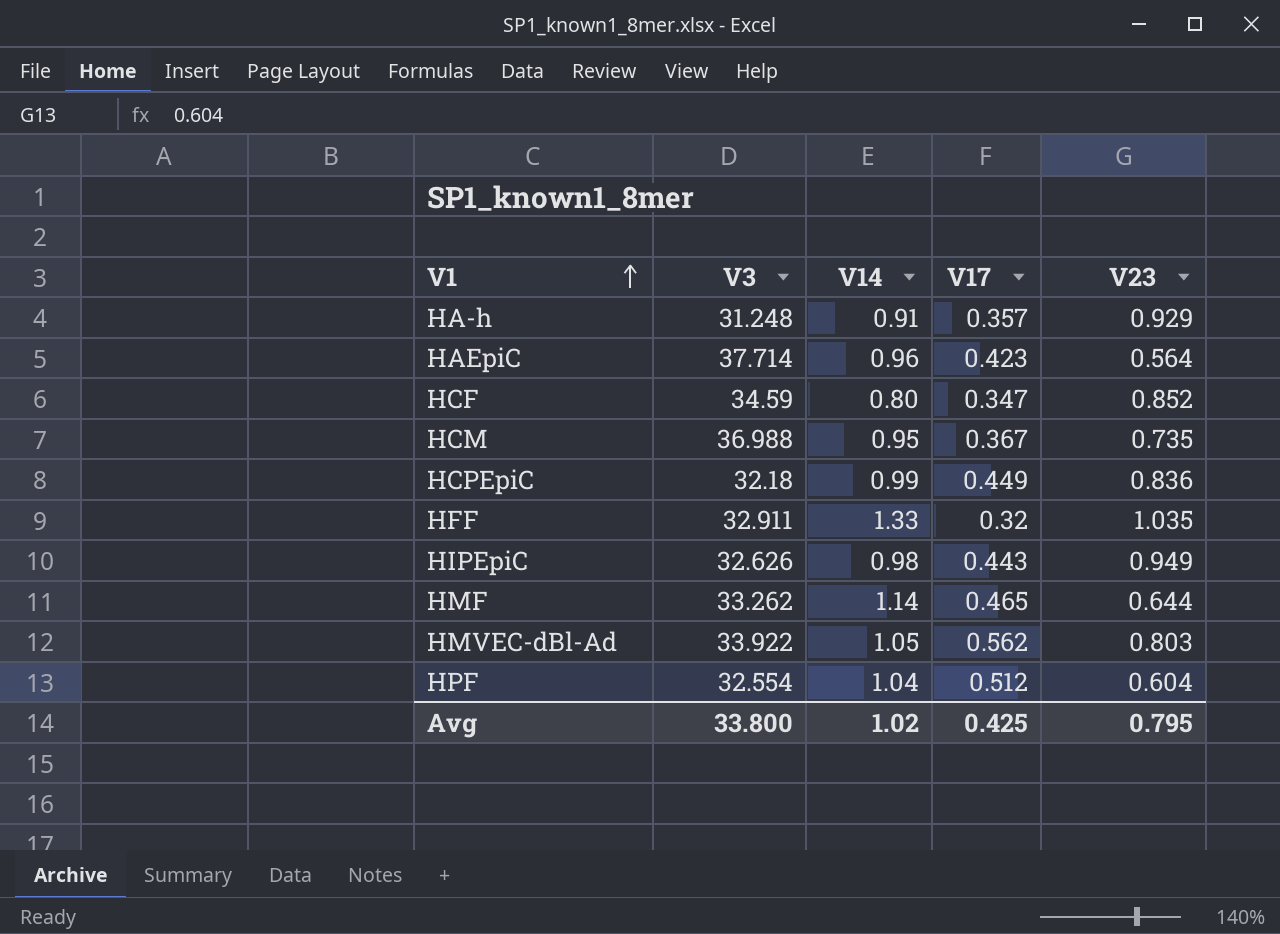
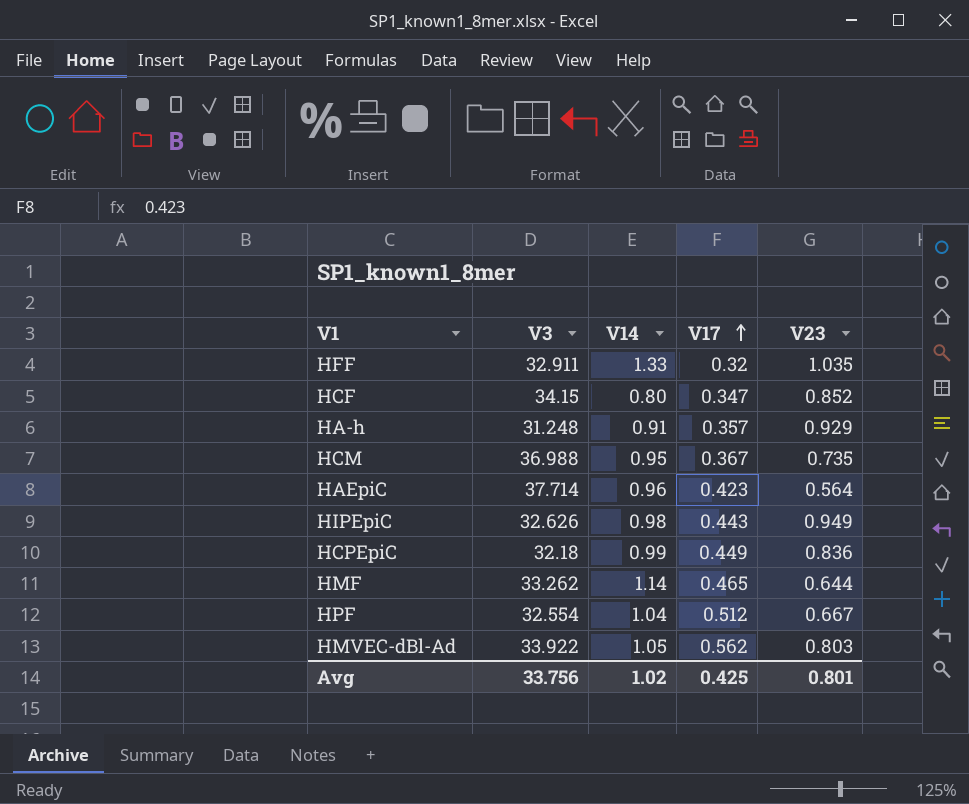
row order: V1 ascending -> V17 ascending
HCF | V3: 34.59 -> 34.15
HPF | V23: 0.604 -> 0.667
Avg | V3: 33.800 -> 33.756
Avg | V23: 0.795 -> 0.801

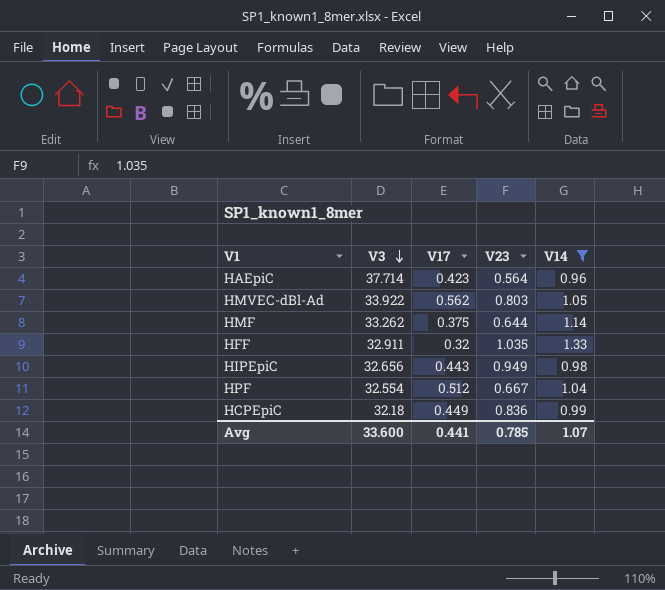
filter: none -> V14 >= 0.96
row order: V17 ascending -> V3 descending
column V14 | position: 3 -> 5
HMF | V17: 0.465 -> 0.375
HIPEpiC | V3: 32.626 -> 32.656
Avg | V3: 33.756 -> 33.600
Avg | V17: 0.425 -> 0.441
Avg | V23: 0.801 -> 0.785
Avg | V14: 1.02 -> 1.07

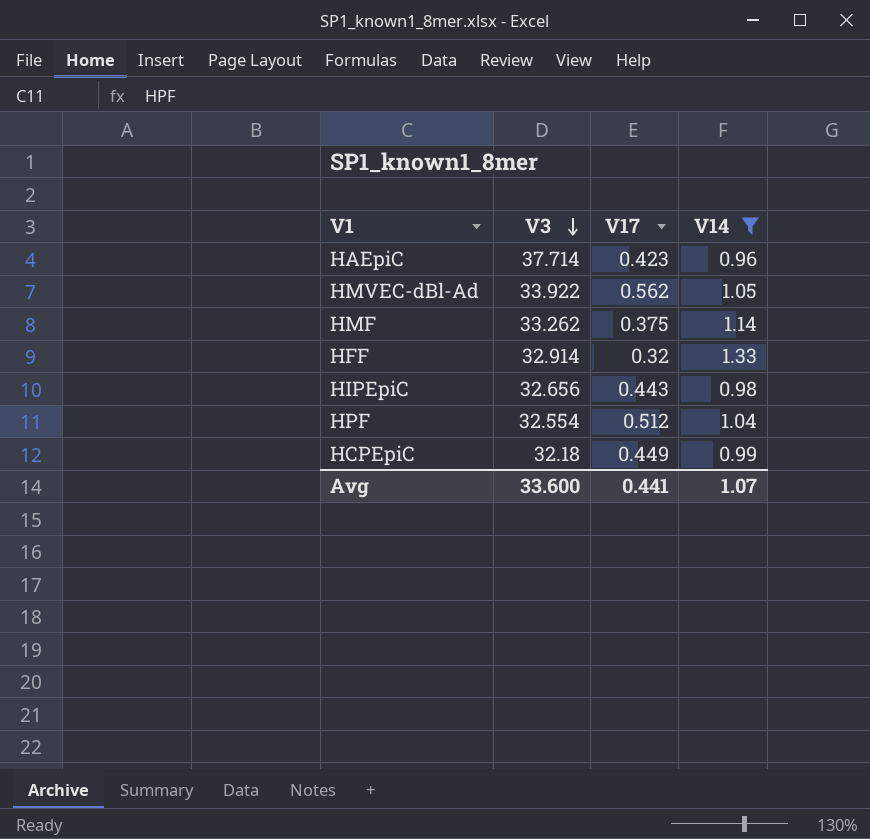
column V23 | position: 4 -> none
HFF | V3: 32.911 -> 32.914

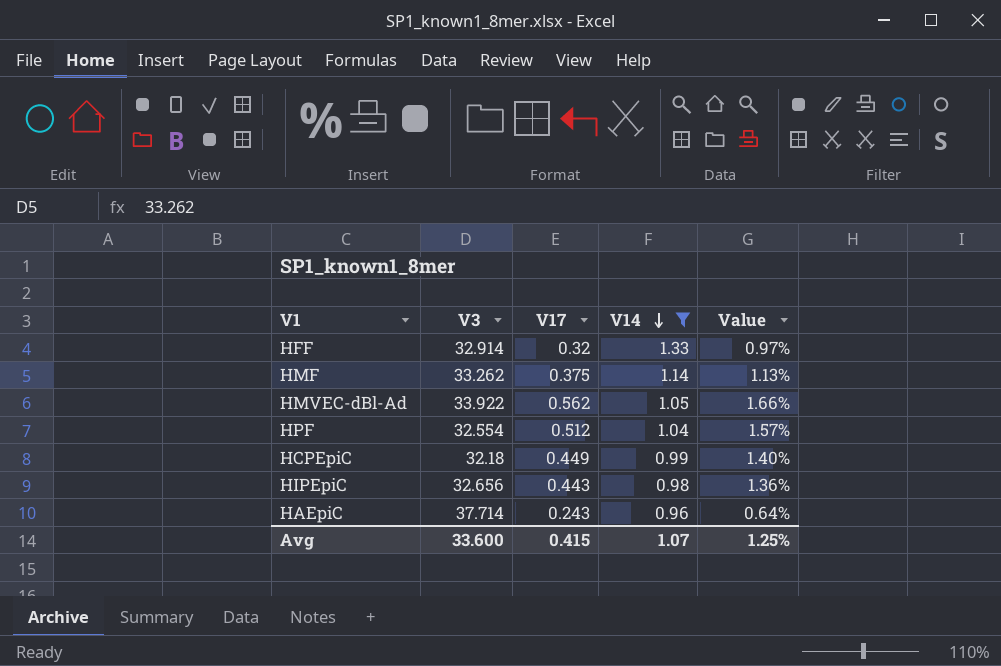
row order: V3 descending -> V14 descending
column Value | formula: none -> [V17] / [V3]
HAEpiC | V17: 0.423 -> 0.243
Avg | V17: 0.441 -> 0.415

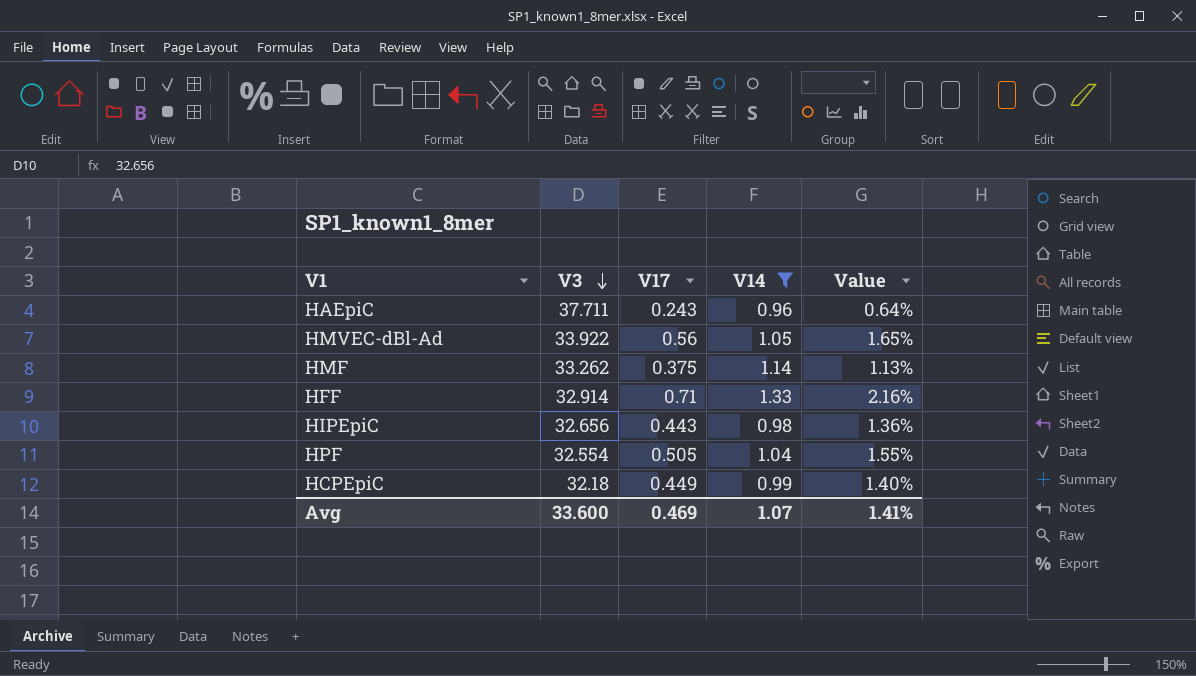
row order: V14 descending -> V3 descending
HAEpiC | V3: 37.714 -> 37.711
HMVEC-dBl-Ad | V17: 0.562 -> 0.56
HMVEC-dBl-Ad | Value: 1.66% -> 1.65%
HFF | V17: 0.32 -> 0.71
HFF | Value: 0.97% -> 2.16%
HPF | V17: 0.512 -> 0.505
HPF | Value: 1.57% -> 1.55%
Avg | V17: 0.415 -> 0.469
Avg | Value: 1.25% -> 1.41%

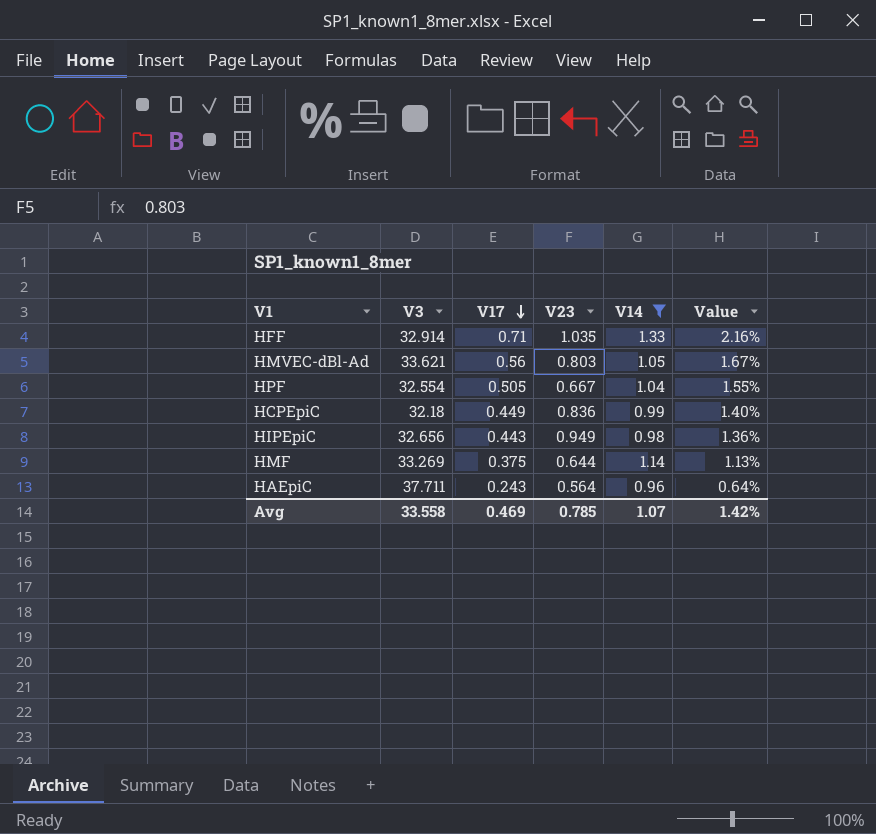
row order: V3 descending -> V17 descending
column V23 | position: none -> 4
HMVEC-dBl-Ad | V3: 33.922 -> 33.621
HMVEC-dBl-Ad | Value: 1.65% -> 1.67%
HMF | V3: 33.262 -> 33.269
Avg | V3: 33.600 -> 33.558
Avg | Value: 1.41% -> 1.42%

